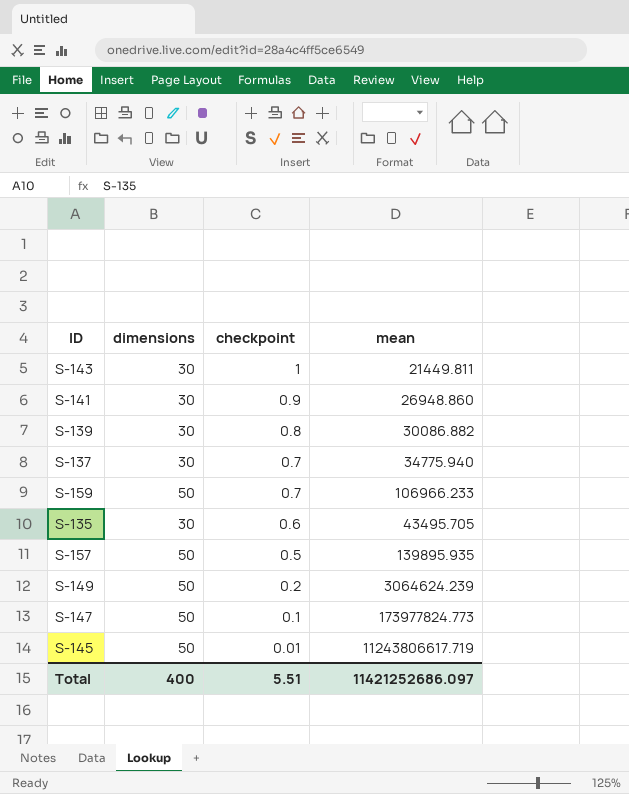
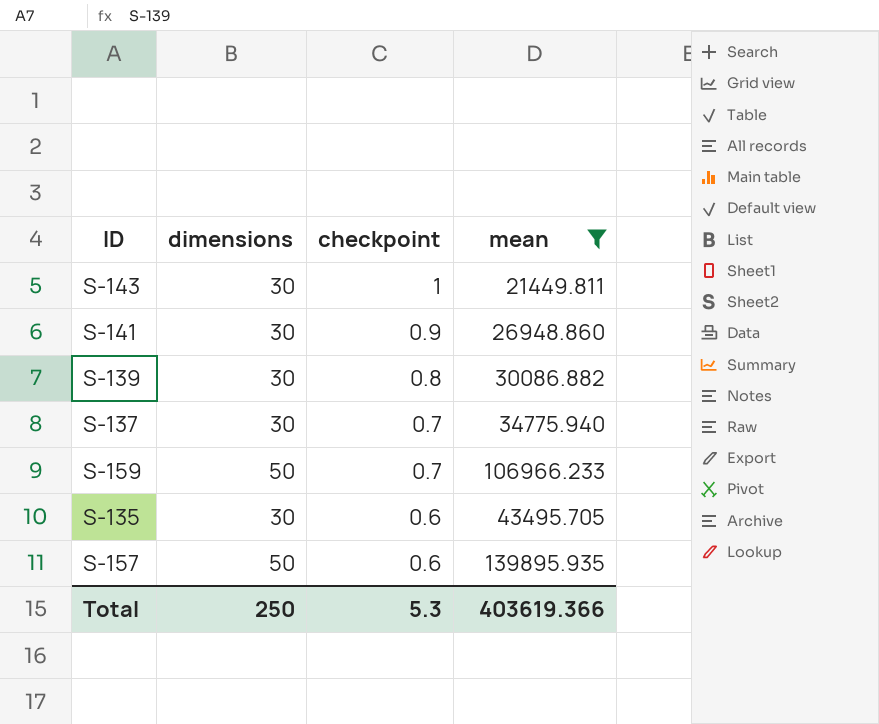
filter: none -> mean <= 139895.935
S-157 | checkpoint: 0.5 -> 0.6
Total | dimensions: 400 -> 250
Total | checkpoint: 5.51 -> 5.3
Total | mean: 11421252686.097 -> 403619.366

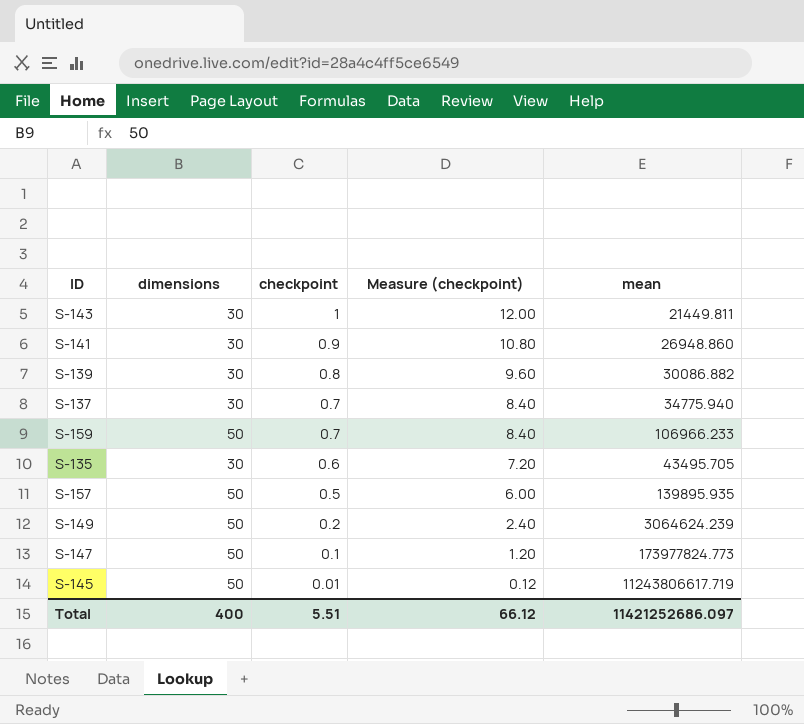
filter: mean <= 139895.935 -> none
column Measure (checkpoint) | formula: none -> [checkpoint] * 12
S-157 | checkpoint: 0.6 -> 0.5
Total | dimensions: 250 -> 400
Total | checkpoint: 5.3 -> 5.51
Total | mean: 403619.366 -> 11421252686.097

